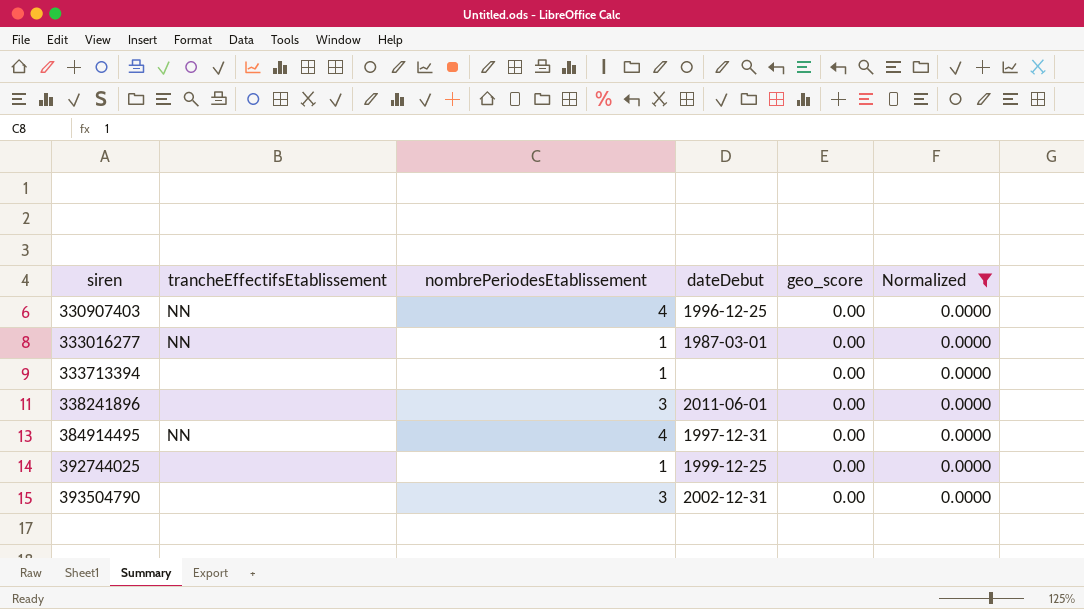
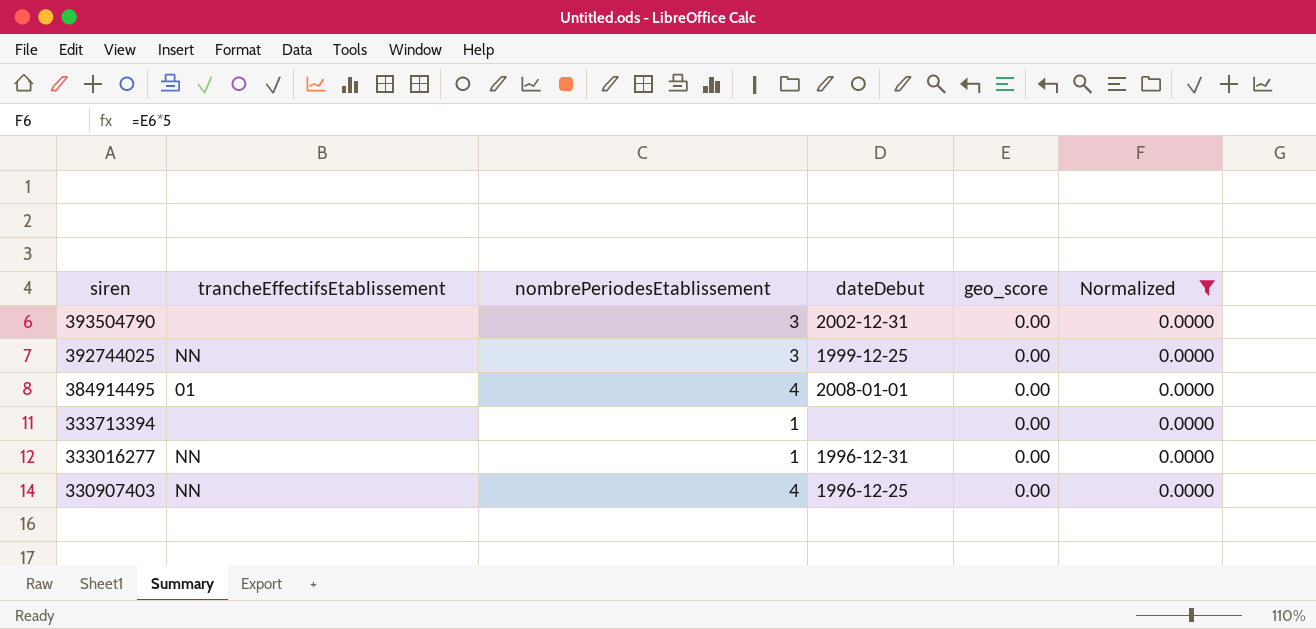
row order: siren ascending -> siren descending
row 338241896: none | 3 | 2011-06-01 | 0.00 | 0.0000 -> none
392744025 | trancheEffectifsEtablissement: none -> NN
392744025 | nombrePeriodesEtablissement: 1 -> 3
384914495 | trancheEffectifsEtablissement: NN -> 01
384914495 | dateDebut: 1997-12-31 -> 2008-01-01
333016277 | dateDebut: 1987-03-01 -> 1996-12-31

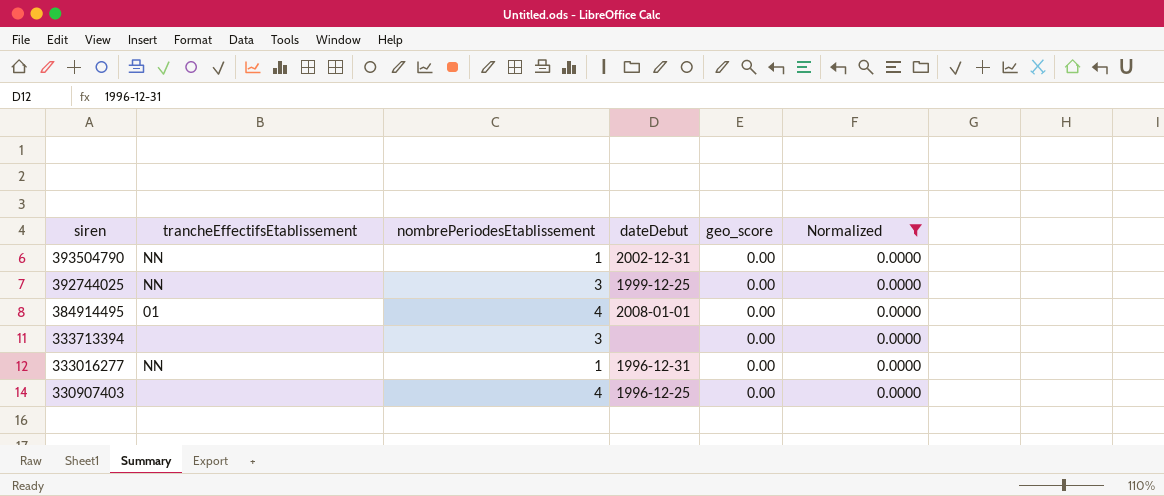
393504790 | trancheEffectifsEtablissement: none -> NN
393504790 | nombrePeriodesEtablissement: 3 -> 1
333713394 | nombrePeriodesEtablissement: 1 -> 3
330907403 | trancheEffectifsEtablissement: NN -> none

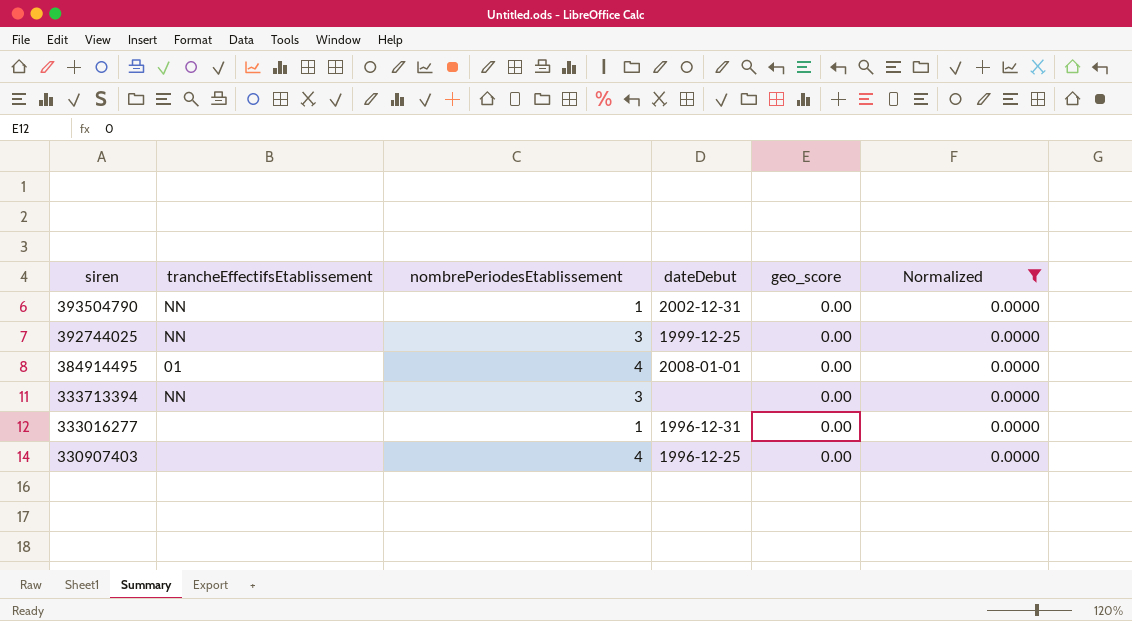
333713394 | trancheEffectifsEtablissement: none -> NN
333016277 | trancheEffectifsEtablissement: NN -> none

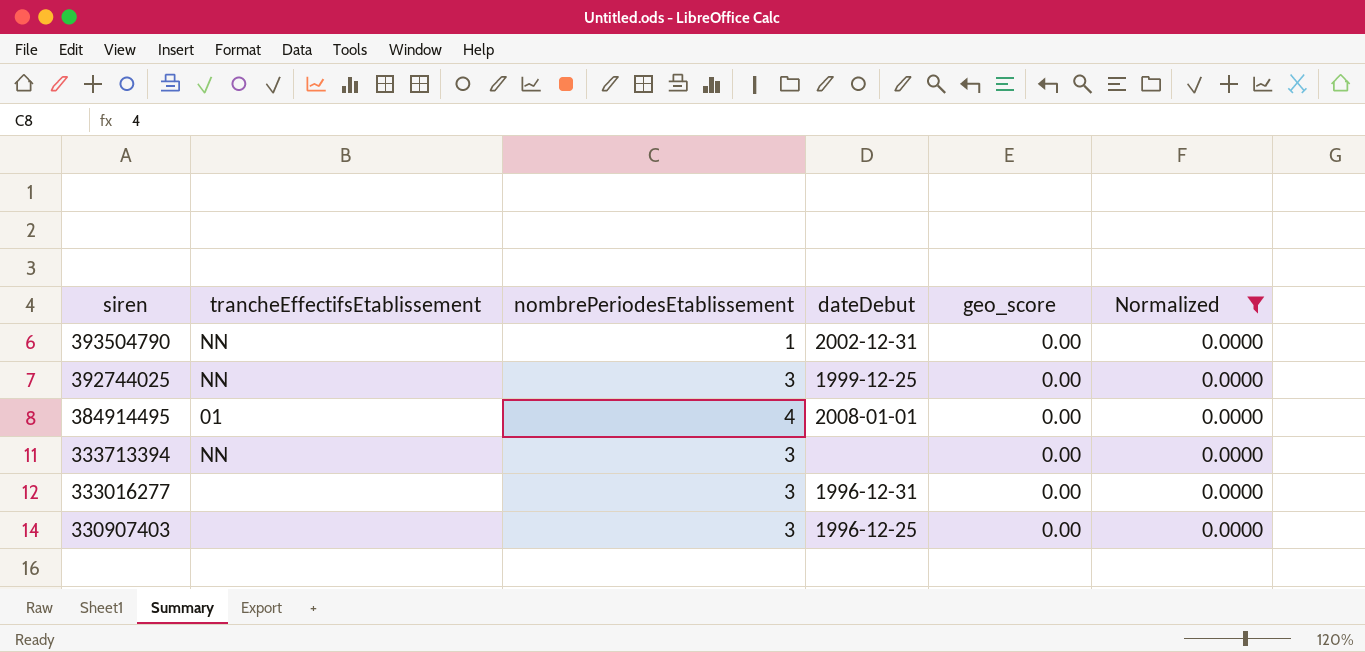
333016277 | nombrePeriodesEtablissement: 1 -> 3
330907403 | nombrePeriodesEtablissement: 4 -> 3

